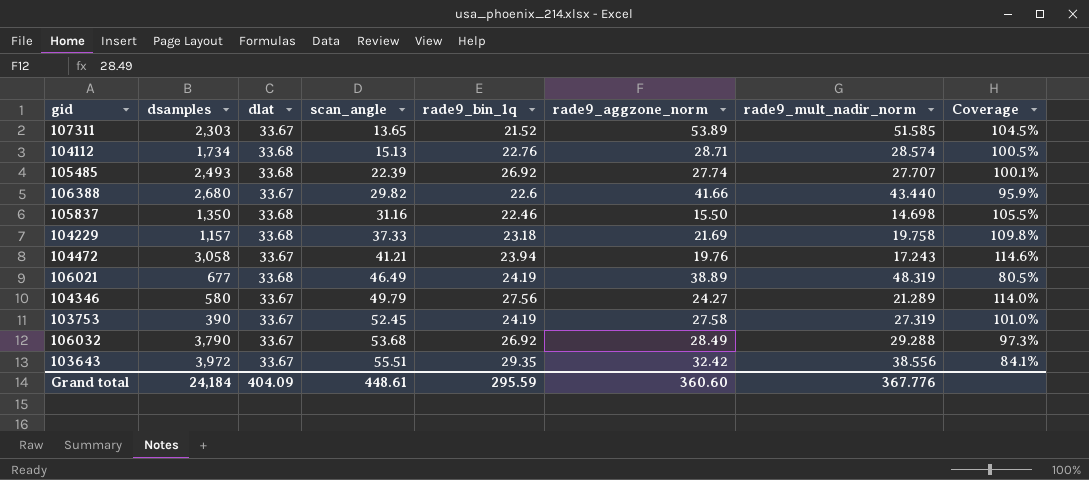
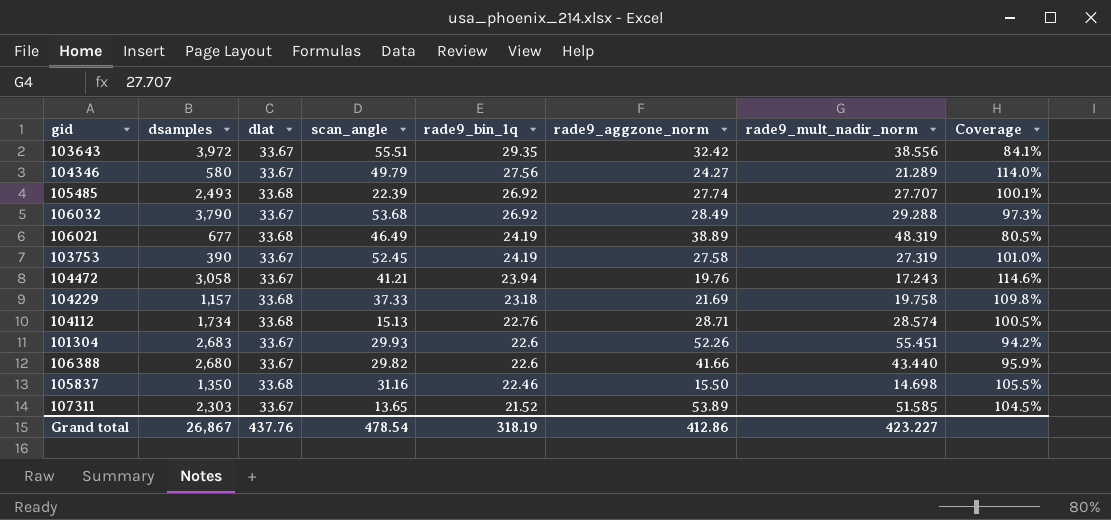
row order: scan_angle ascending -> rade9_bin_1q descending
row 101304: none -> 2,683 | 33.67 | 29.93 | 22.6 | 52.26 | 55.451 | 94.2%
Grand total | dsamples: 24,184 -> 26,867
Grand total | dlat: 404.09 -> 437.76
Grand total | scan_angle: 448.61 -> 478.54
Grand total | rade9_bin_1q: 295.59 -> 318.19
Grand total | rade9_aggzone_norm: 360.60 -> 412.86
Grand total | rade9_mult_nadir_norm: 367.776 -> 423.227

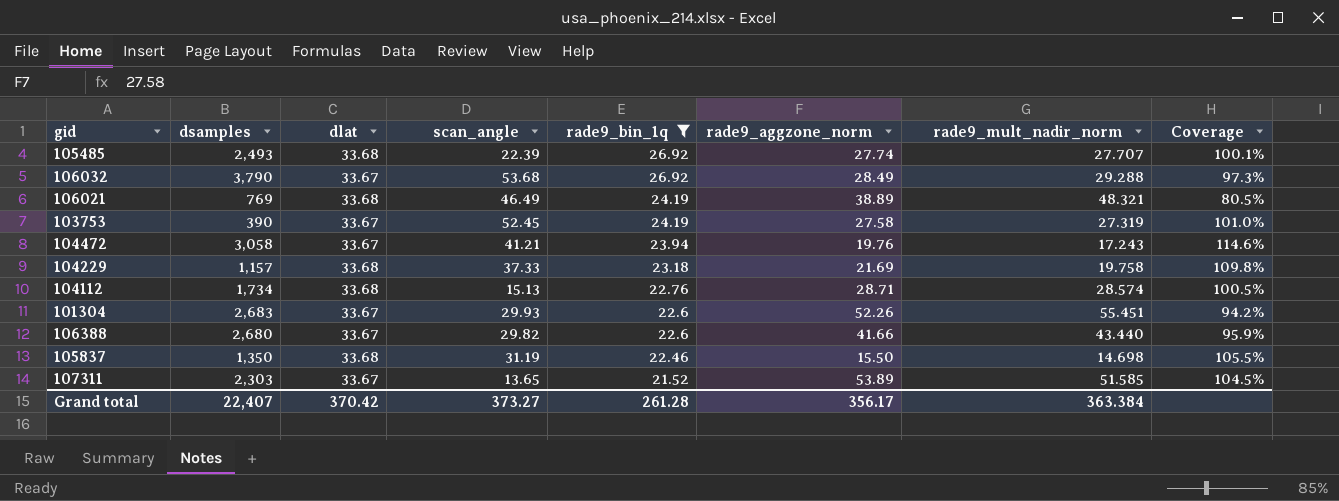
filter: none -> rade9_bin_1q <= 26.92
106021 | dsamples: 677 -> 769
106021 | rade9_mult_nadir_norm: 48.319 -> 48.321
105837 | scan_angle: 31.16 -> 31.19
Grand total | dsamples: 26,867 -> 22,407
Grand total | dlat: 437.76 -> 370.42
Grand total | scan_angle: 478.54 -> 373.27
Grand total | rade9_bin_1q: 318.19 -> 261.28
Grand total | rade9_aggzone_norm: 412.86 -> 356.17
Grand total | rade9_mult_nadir_norm: 423.227 -> 363.384

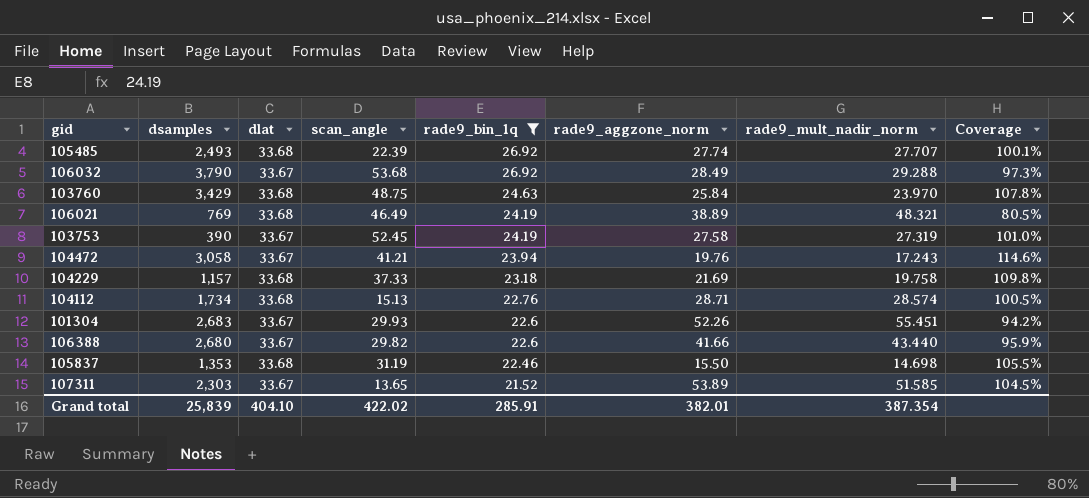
row 103760: none -> 3,429 | 33.68 | 48.75 | 24.63 | 25.84 | 23.970 | 107.8%
105837 | dsamples: 1,350 -> 1,353
Grand total | dsamples: 22,407 -> 25,839
Grand total | dlat: 370.42 -> 404.10
Grand total | scan_angle: 373.27 -> 422.02
Grand total | rade9_bin_1q: 261.28 -> 285.91
Grand total | rade9_aggzone_norm: 356.17 -> 382.01
Grand total | rade9_mult_nadir_norm: 363.384 -> 387.354

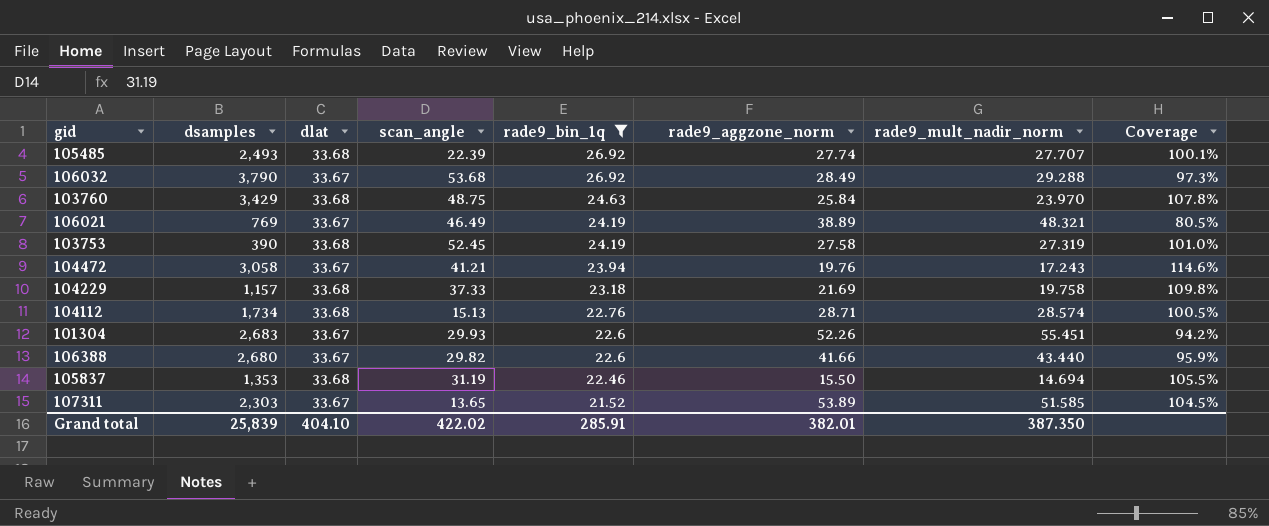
106021 | dlat: 33.68 -> 33.67
103753 | dlat: 33.67 -> 33.68
105837 | rade9_mult_nadir_norm: 14.698 -> 14.694
Grand total | rade9_mult_nadir_norm: 387.354 -> 387.350

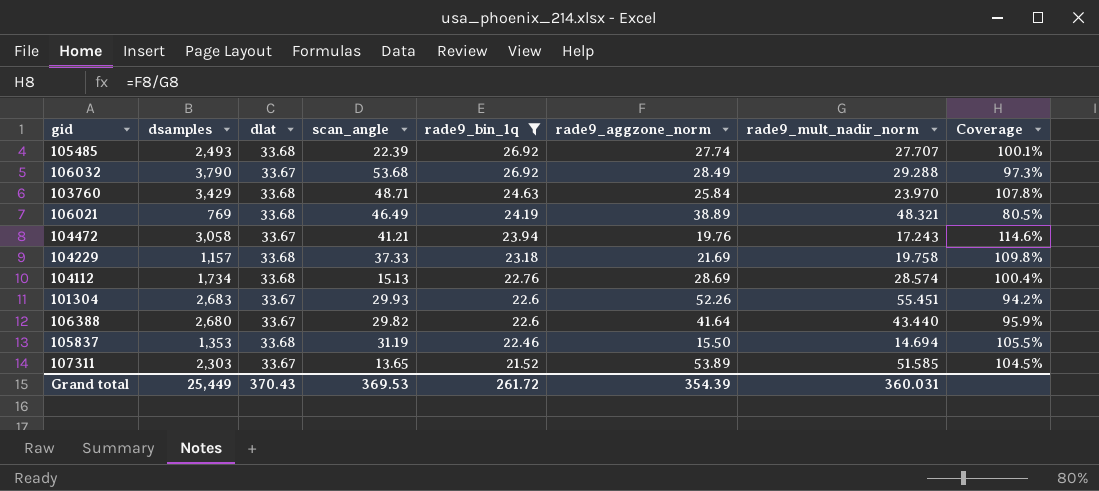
row 103753: 390 | 33.68 | 52.45 | 24.19 | 27.58 | 27.319 | 101.0% -> none
103760 | scan_angle: 48.75 -> 48.71
106021 | dlat: 33.67 -> 33.68
104112 | rade9_aggzone_norm: 28.71 -> 28.69
104112 | Coverage: 100.5% -> 100.4%
106388 | rade9_aggzone_norm: 41.66 -> 41.64
Grand total | dsamples: 25,839 -> 25,449
Grand total | dlat: 404.10 -> 370.43
Grand total | scan_angle: 422.02 -> 369.53
Grand total | rade9_bin_1q: 285.91 -> 261.72
Grand total | rade9_aggzone_norm: 382.01 -> 354.39
Grand total | rade9_mult_nadir_norm: 387.350 -> 360.031

